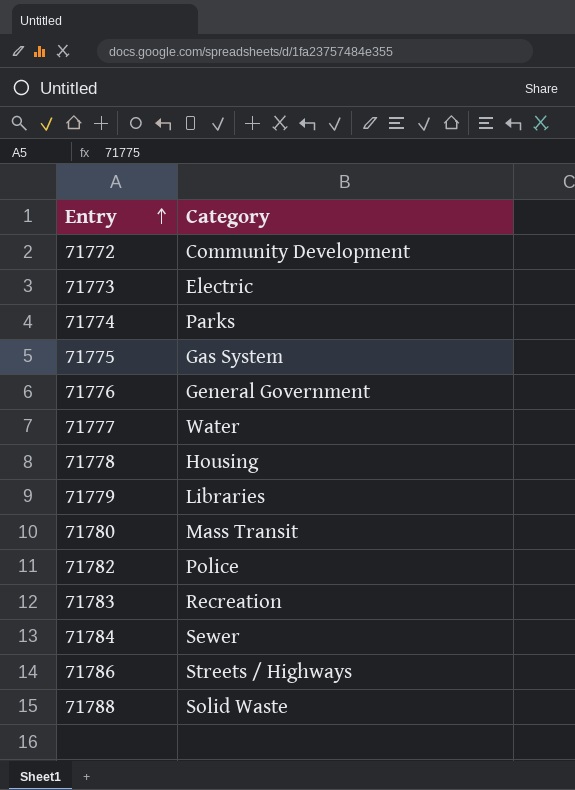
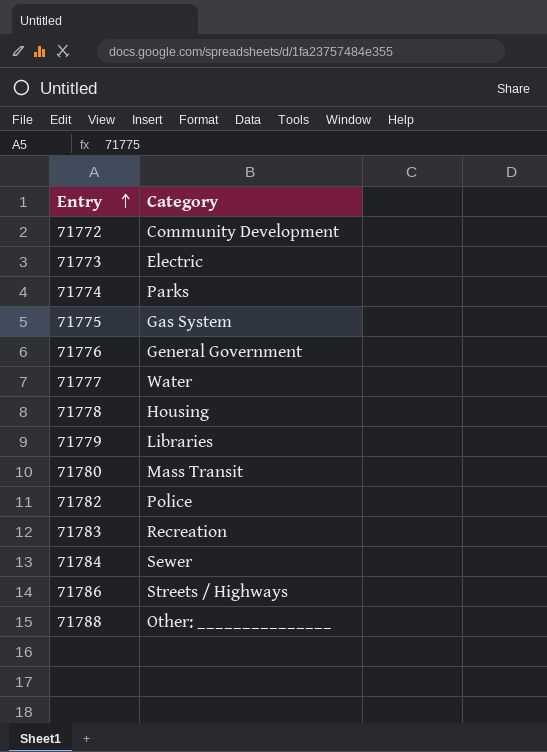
71788 | Category: Solid Waste -> Other: _______________

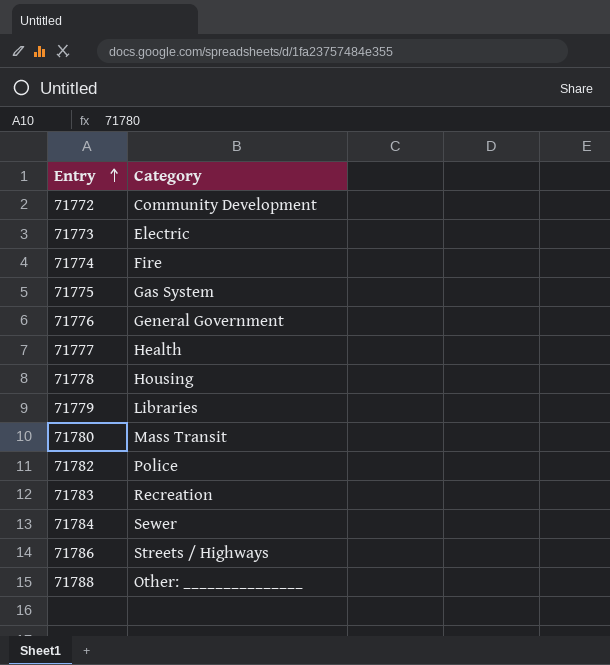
71774 | Category: Parks -> Fire
71777 | Category: Water -> Health

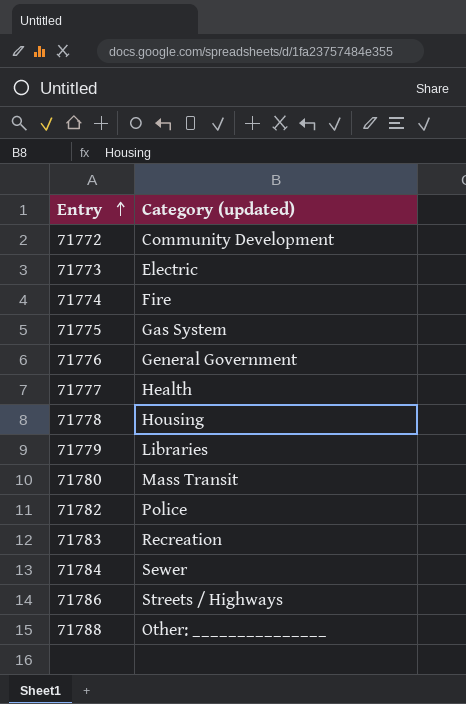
column name: Category -> Category (updated)

